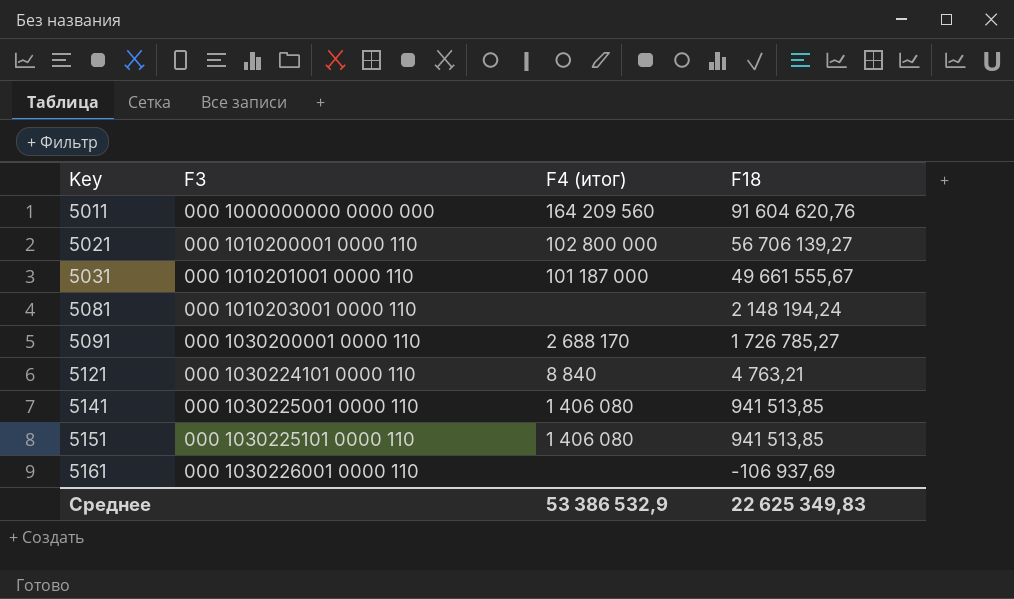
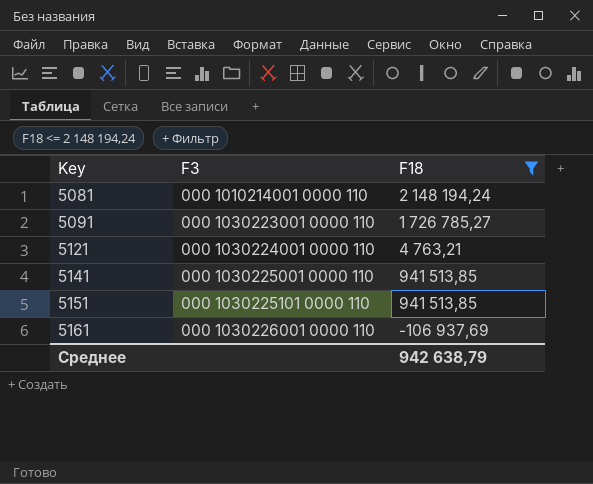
filter: none -> F18 <= 2 148 194,24
column F4 (итог) | position: 3 -> none
5081 | F3: 000 1010203001 0000 110 -> 000 1010214001 0000 110
5091 | F3: 000 1030200001 0000 110 -> 000 1030223001 0000 110
5121 | F3: 000 1030224101 0000 110 -> 000 1030224001 0000 110
Среднее | F18: 22 625 349,83 -> 942 638,79

